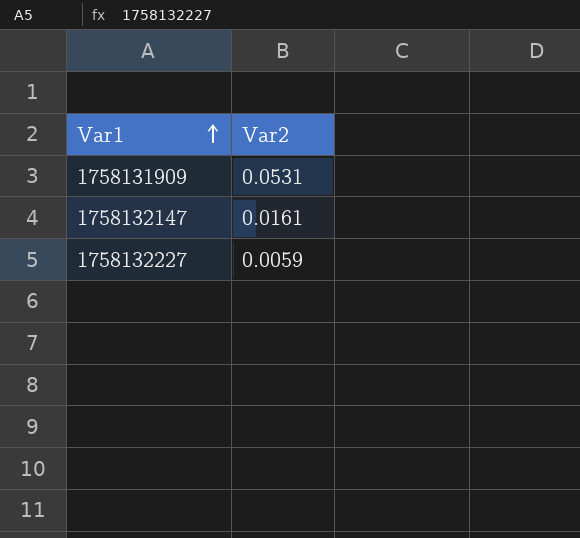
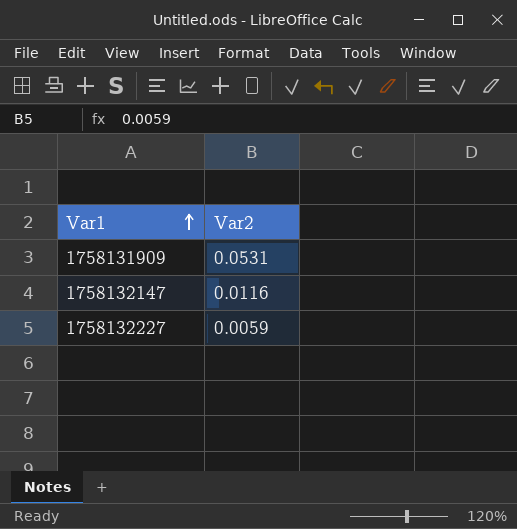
1758132147 | Var2: 0.0161 -> 0.0116

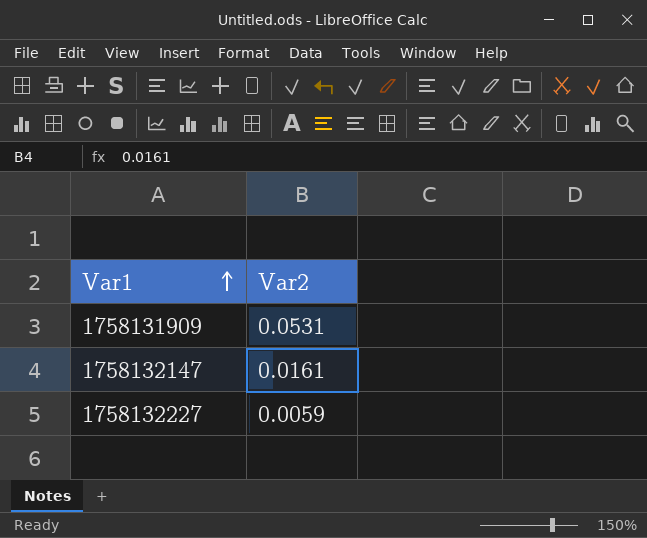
1758132147 | Var2: 0.0116 -> 0.0161

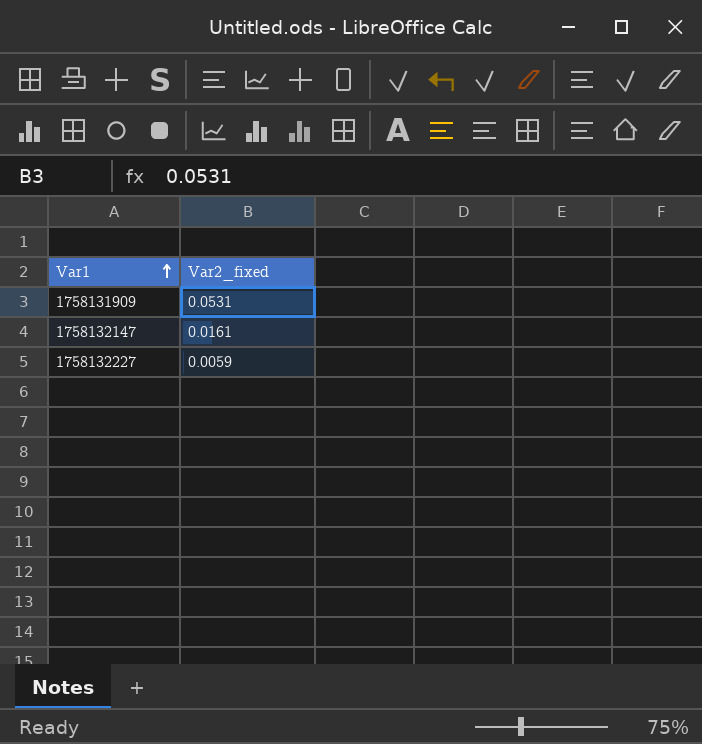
column name: Var2 -> Var2_fixed

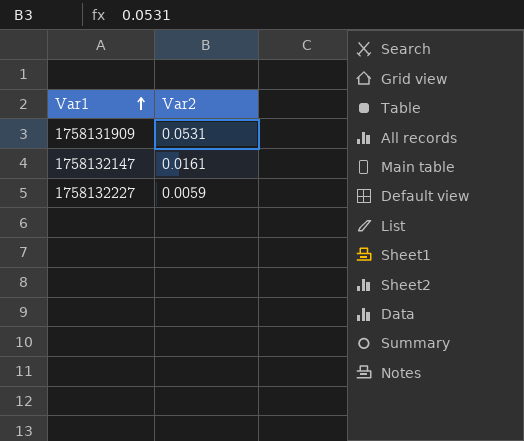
column name: Var2_fixed -> Var2

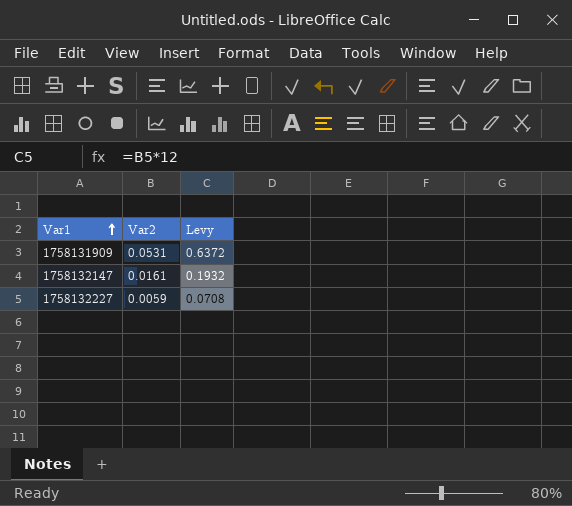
column Levy | formula: none -> [Var2] * 12

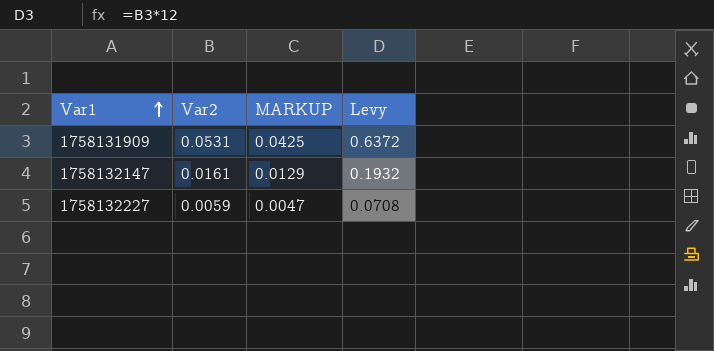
column MARKUP | formula: none -> [Var2] * 0.8

